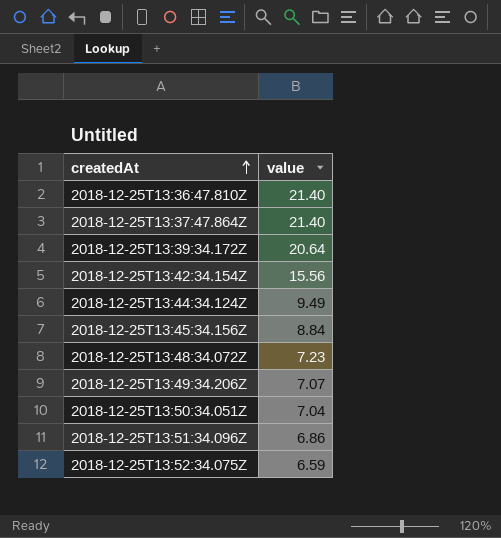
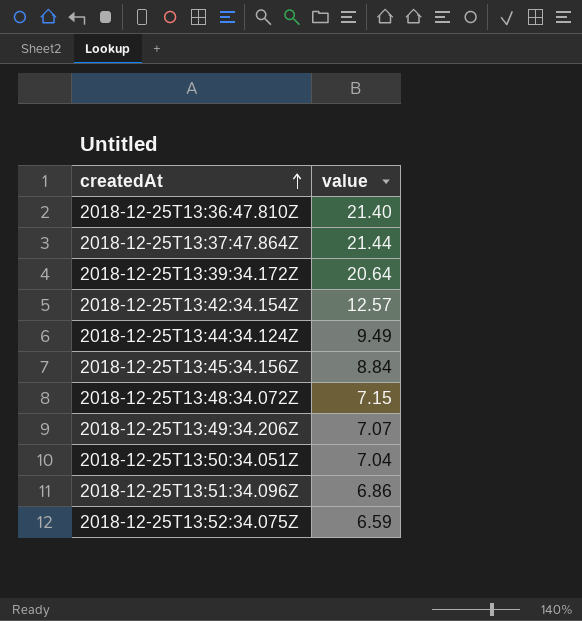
2018-12-25T13:37:47.864Z | value: 21.40 -> 21.44
2018-12-25T13:42:34.154Z | value: 15.56 -> 12.57
2018-12-25T13:48:34.072Z | value: 7.23 -> 7.15

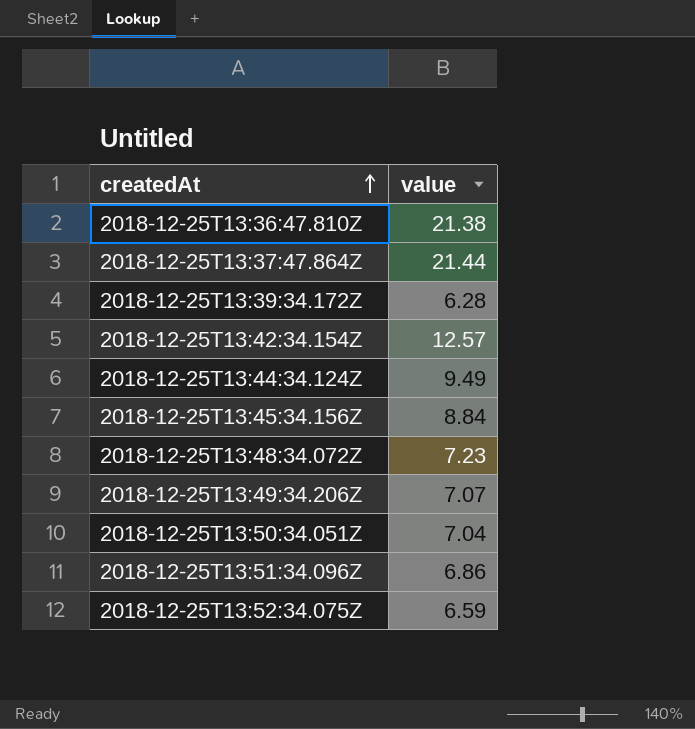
2018-12-25T13:36:47.810Z | value: 21.40 -> 21.38
2018-12-25T13:39:34.172Z | value: 20.64 -> 6.28
2018-12-25T13:48:34.072Z | value: 7.15 -> 7.23

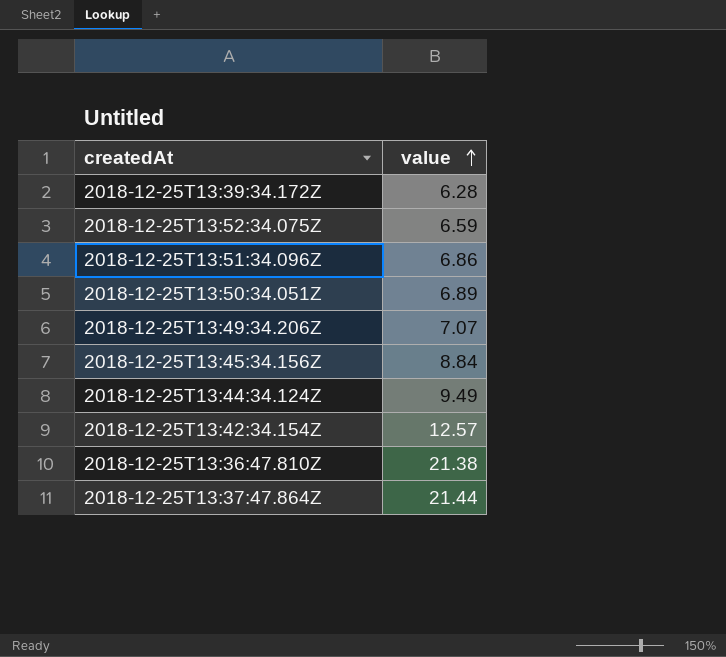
row order: createdAt ascending -> value ascending
row 2018-12-25T13:48:34.072Z: 7.23 -> none
2018-12-25T13:50:34.051Z | value: 7.04 -> 6.89

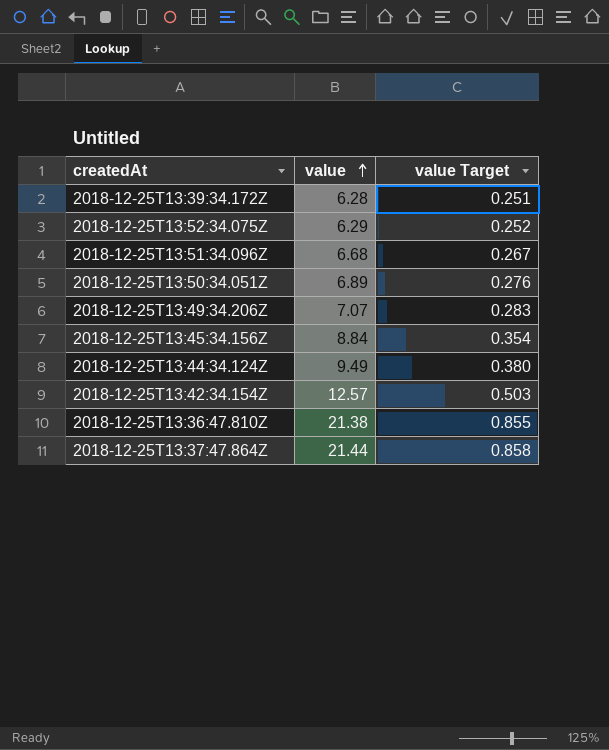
column value Target | formula: none -> [value] * 0.04
2018-12-25T13:52:34.075Z | value: 6.59 -> 6.29
2018-12-25T13:51:34.096Z | value: 6.86 -> 6.68

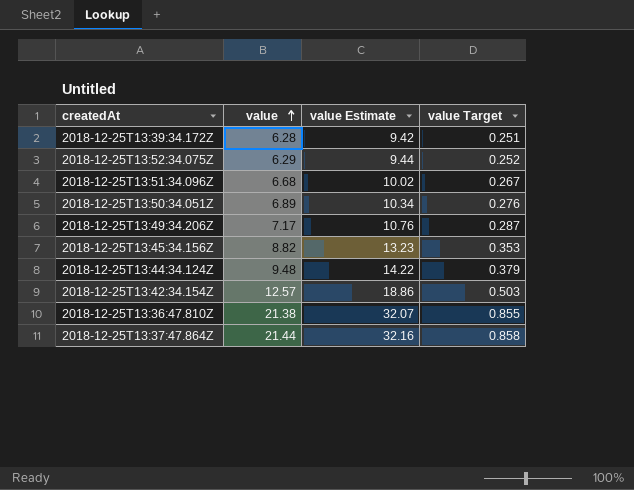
column value Estimate | formula: none -> [value] * 1.5
2018-12-25T13:49:34.206Z | value: 7.07 -> 7.17
2018-12-25T13:49:34.206Z | value Target: 0.283 -> 0.287
2018-12-25T13:45:34.156Z | value: 8.84 -> 8.82
2018-12-25T13:45:34.156Z | value Target: 0.354 -> 0.353
2018-12-25T13:44:34.124Z | value: 9.49 -> 9.48
2018-12-25T13:44:34.124Z | value Target: 0.380 -> 0.379

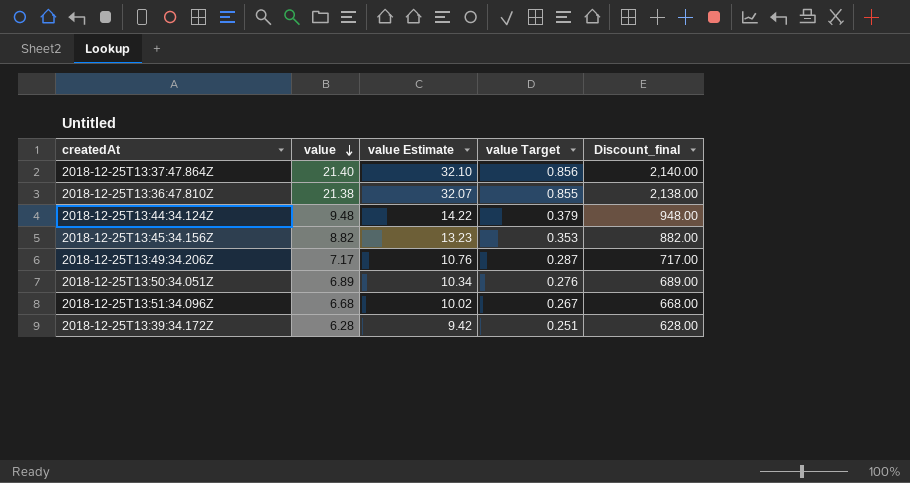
row order: value ascending -> value descending
column Discount_final | formula: none -> [value] * 100
row 2018-12-25T13:52:34.075Z: 6.29 | 9.44 | 0.252 -> none
row 2018-12-25T13:42:34.154Z: 12.57 | 18.86 | 0.503 -> none
2018-12-25T13:37:47.864Z | value: 21.44 -> 21.40
2018-12-25T13:37:47.864Z | value Estimate: 32.16 -> 32.10
2018-12-25T13:37:47.864Z | value Target: 0.858 -> 0.856

